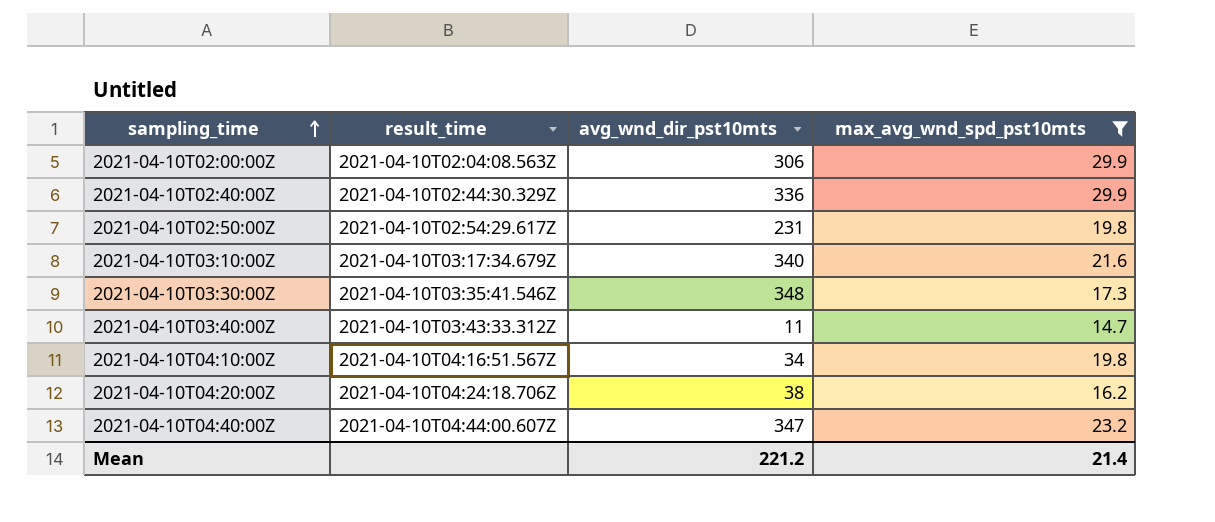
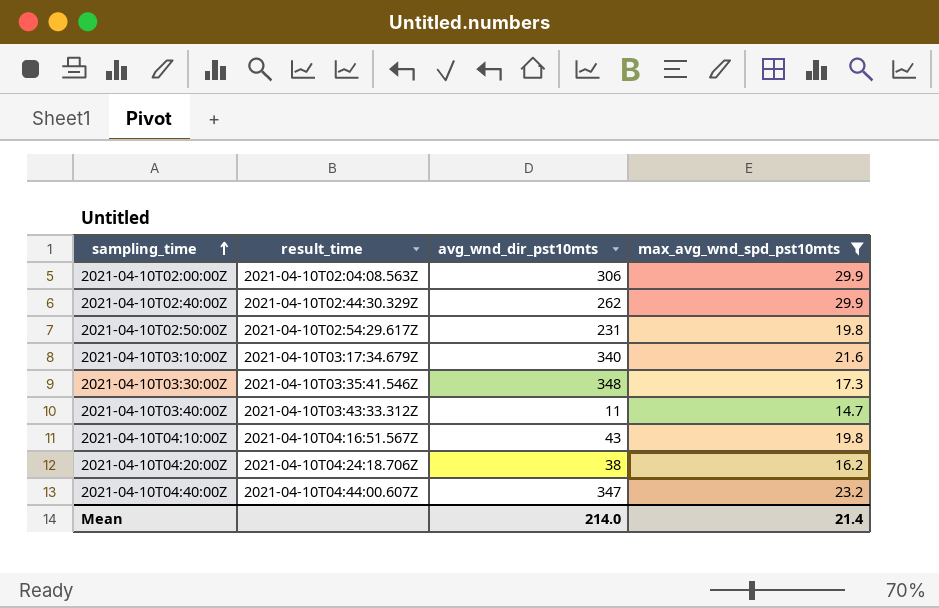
2021-04-10T02:40:00Z | avg_wnd_dir_pst10mts: 336 -> 262
2021-04-10T04:10:00Z | avg_wnd_dir_pst10mts: 34 -> 43
Mean | avg_wnd_dir_pst10mts: 221.2 -> 214.0

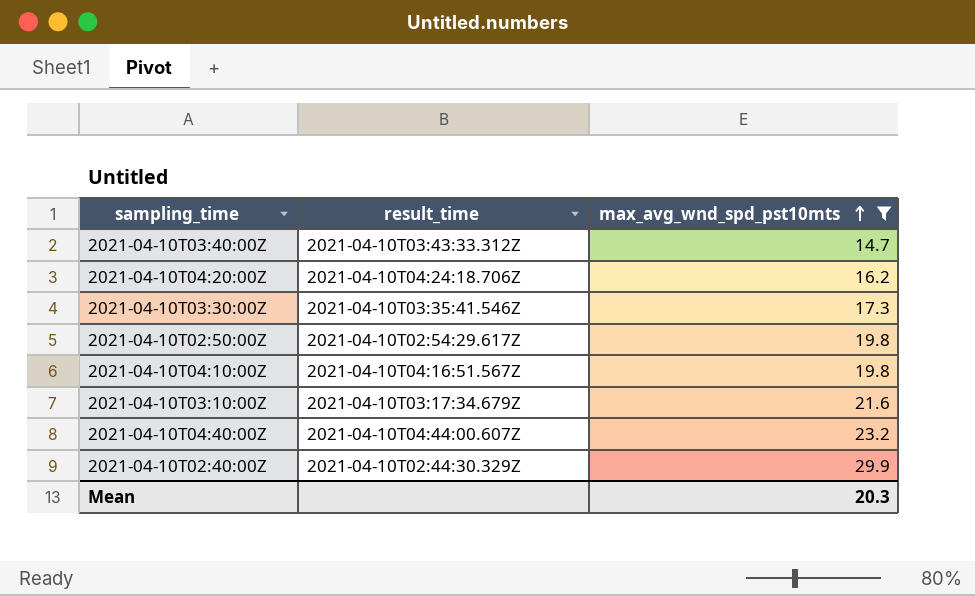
row order: sampling_time ascending -> max_avg_wnd_spd_pst10mts ascending
column avg_wnd_dir_pst10mts | position: 3 -> none
row 2021-04-10T02:00:00Z: 2021-04-10T02:04:08.563Z | 306 | 29.9 -> none
Mean | max_avg_wnd_spd_pst10mts: 21.4 -> 20.3

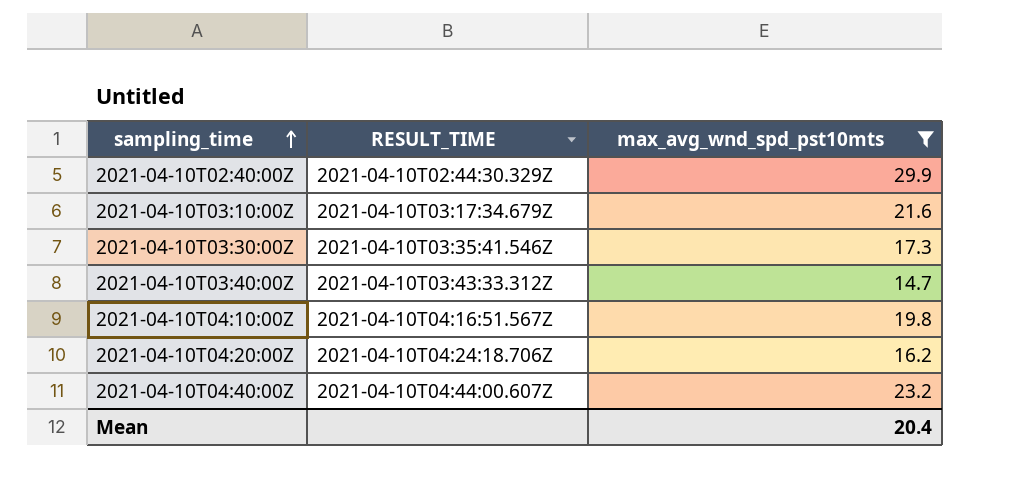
row order: max_avg_wnd_spd_pst10mts ascending -> sampling_time ascending
column name: result_time -> RESULT_TIME
row 2021-04-10T02:50:00Z: 2021-04-10T02:54:29.617Z | 19.8 -> none
Mean | max_avg_wnd_spd_pst10mts: 20.3 -> 20.4

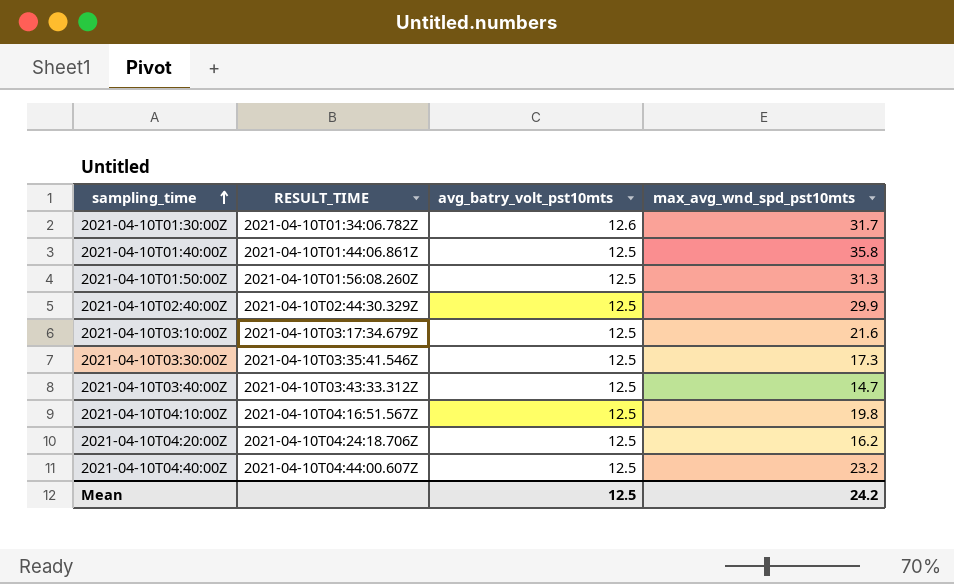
filter: max_avg_wnd_spd_pst10mts <= 29.9 -> none
column avg_batry_volt_pst10mts | position: none -> 3
Mean | max_avg_wnd_spd_pst10mts: 20.4 -> 24.2

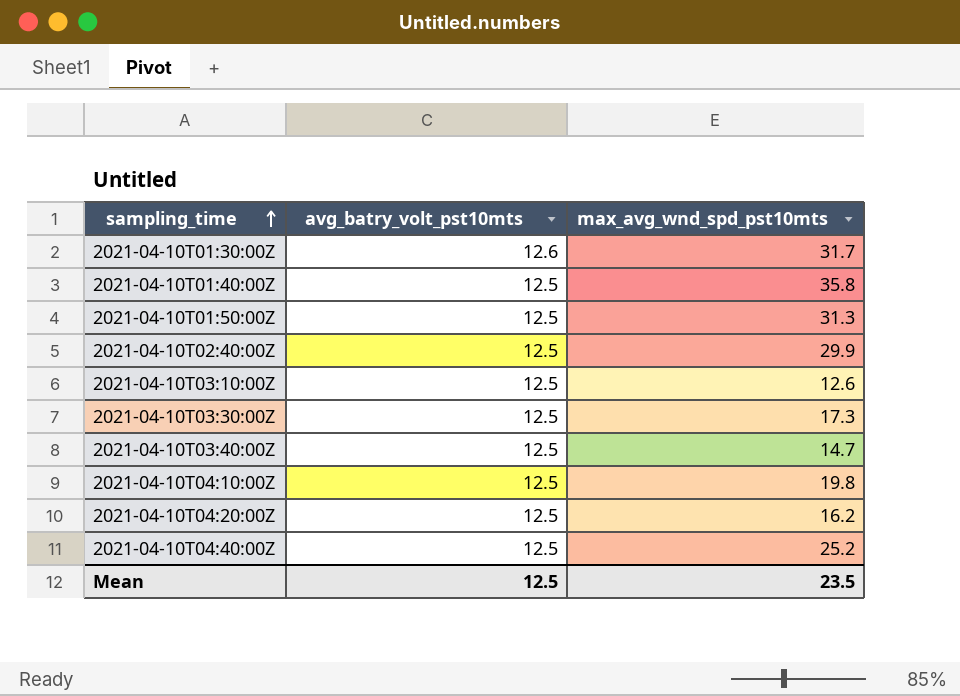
column RESULT_TIME | position: 2 -> none
2021-04-10T03:10:00Z | max_avg_wnd_spd_pst10mts: 21.6 -> 12.6
2021-04-10T04:40:00Z | max_avg_wnd_spd_pst10mts: 23.2 -> 25.2
Mean | max_avg_wnd_spd_pst10mts: 24.2 -> 23.5

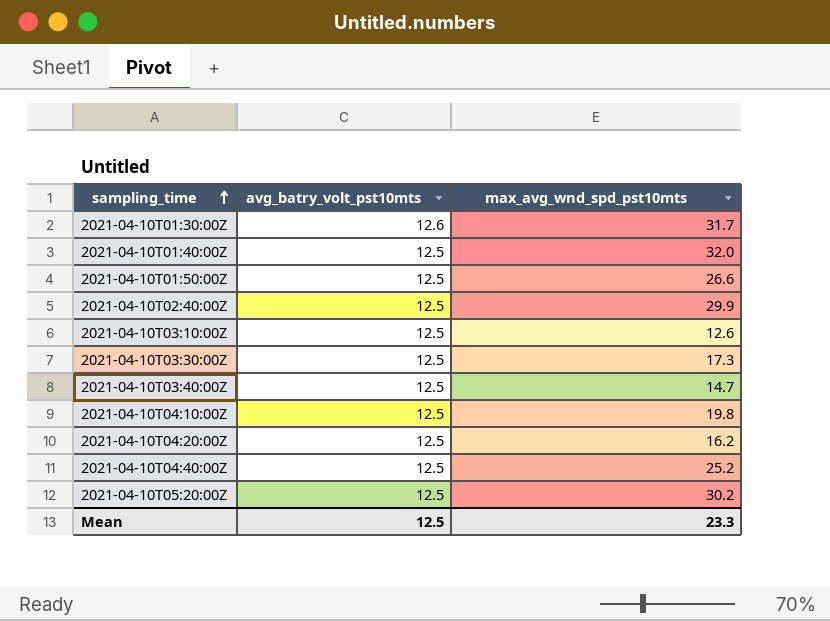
2021-04-10T01:40:00Z | max_avg_wnd_spd_pst10mts: 35.8 -> 32.0
2021-04-10T01:50:00Z | max_avg_wnd_spd_pst10mts: 31.3 -> 26.6
row 2021-04-10T05:20:00Z: none -> 12.5 | 30.2
Mean | max_avg_wnd_spd_pst10mts: 23.5 -> 23.3

